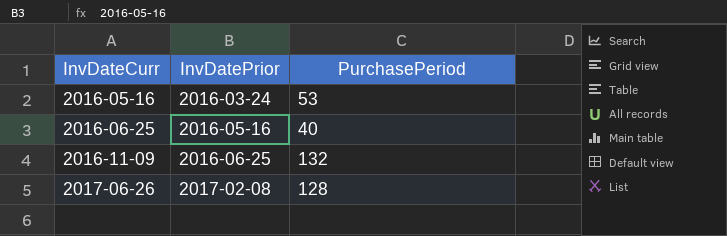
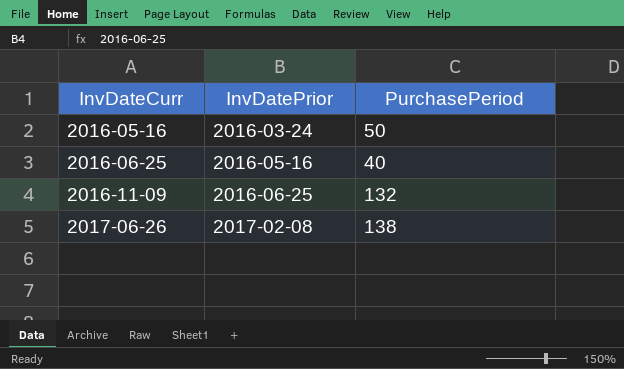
2016-05-16 | PurchasePeriod: 53 -> 50
2017-06-26 | PurchasePeriod: 128 -> 138

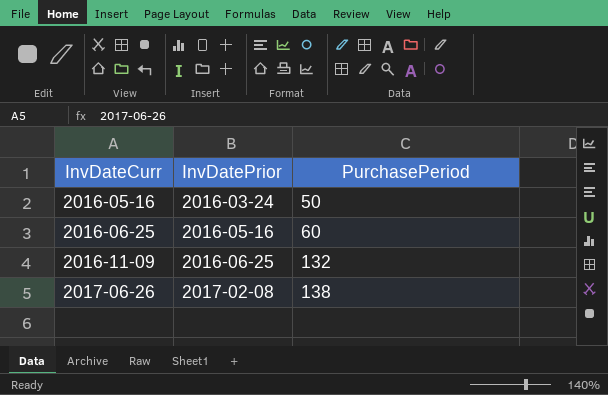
2016-06-25 | PurchasePeriod: 40 -> 60

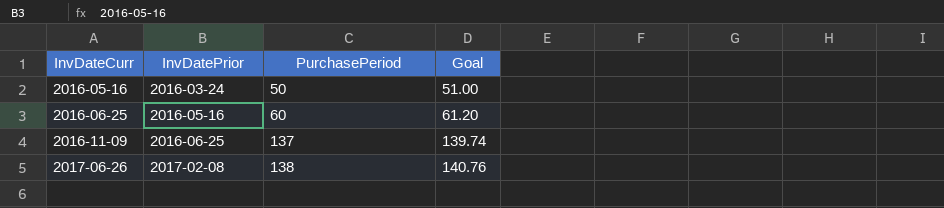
column Goal | formula: none -> [PurchasePeriod] * 1.02
2016-11-09 | PurchasePeriod: 132 -> 137

